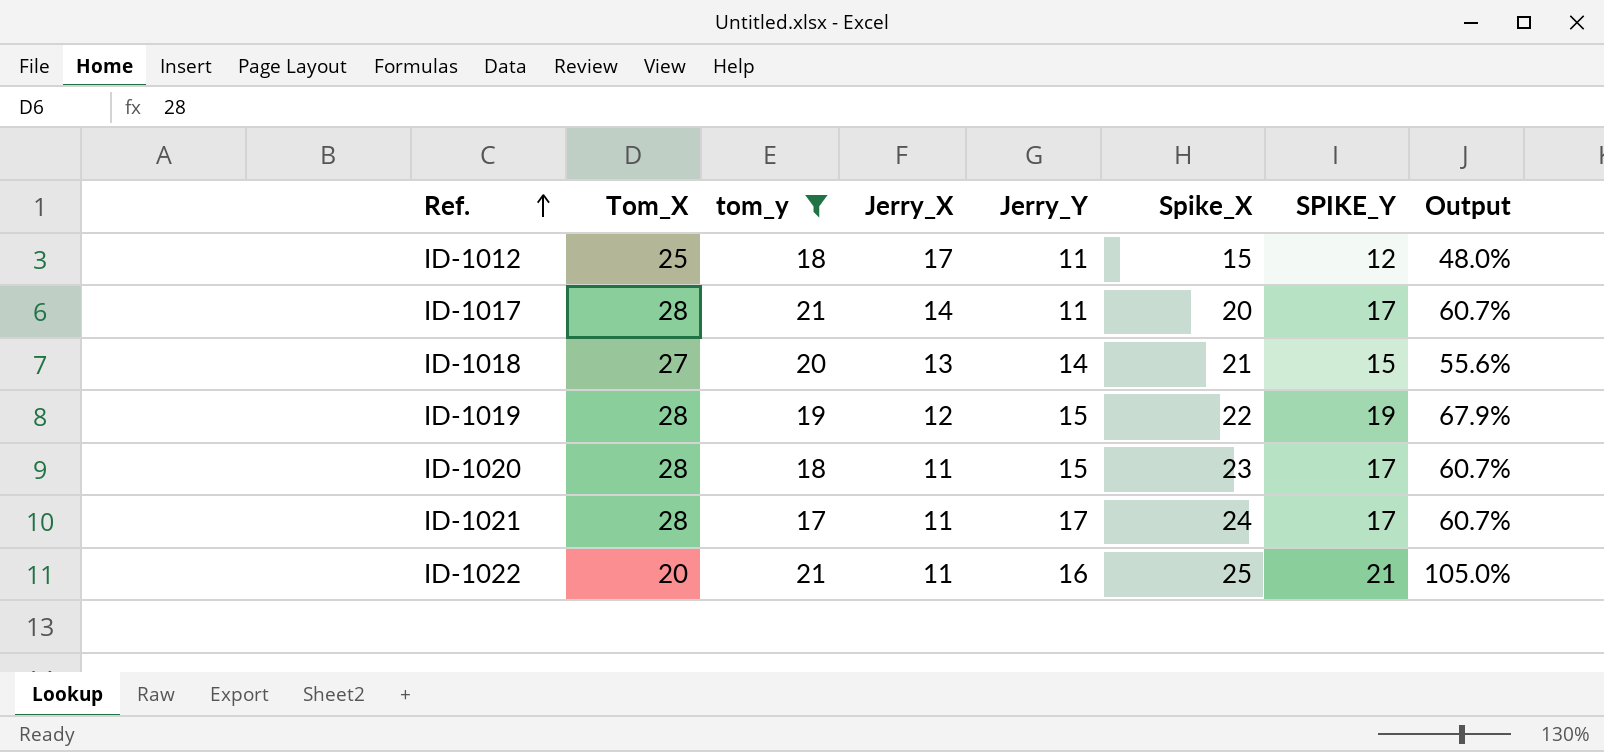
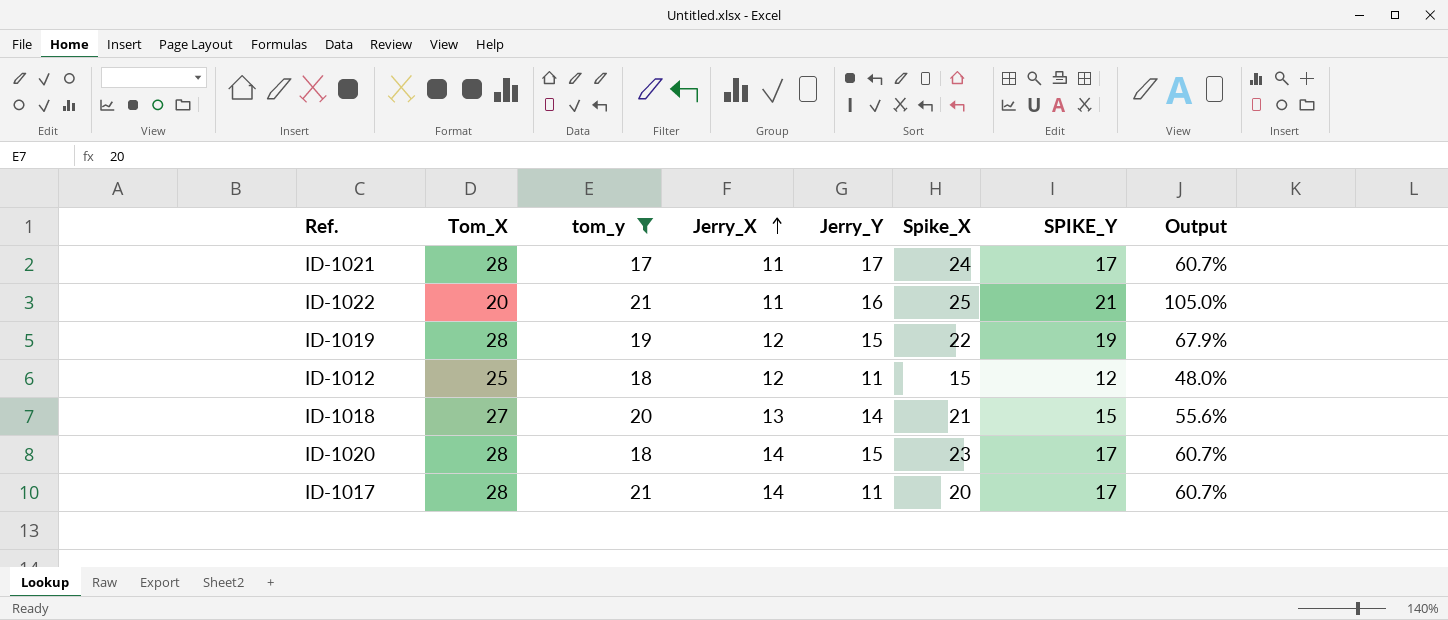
row order: Ref. ascending -> Jerry_X ascending
ID-1012 | Jerry_X: 17 -> 12
ID-1020 | Jerry_X: 11 -> 14

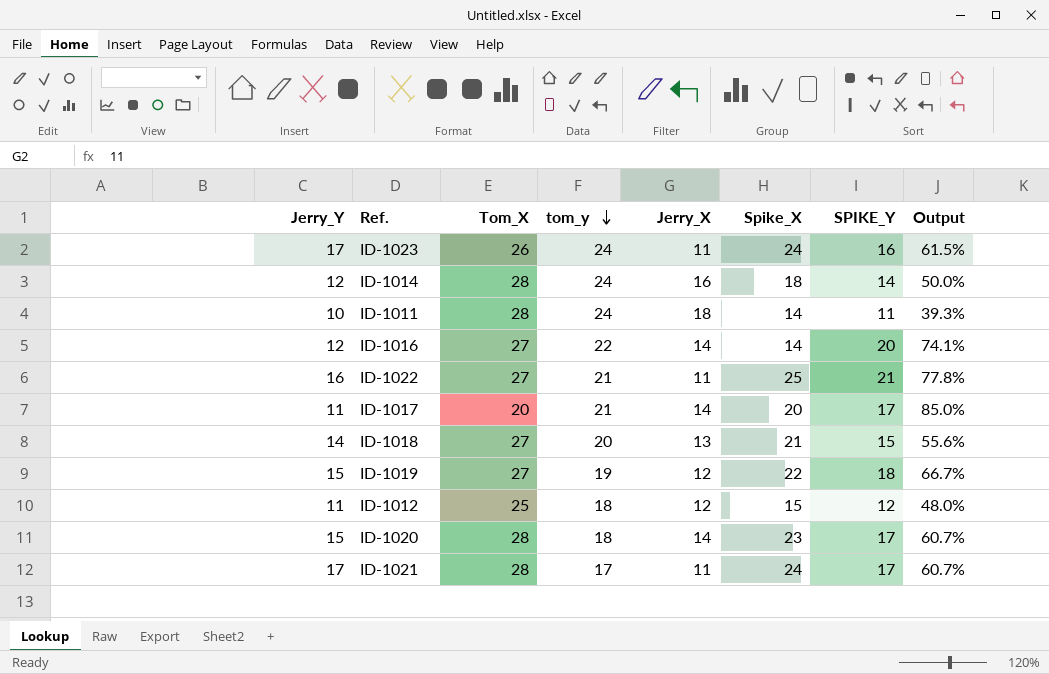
filter: tom_y <= 21 -> none
row order: Jerry_X ascending -> tom_y descending
column Jerry_Y | position: 5 -> 1
ID-1022 | Tom_X: 20 -> 27
ID-1022 | Output: 105.0% -> 77.8%
ID-1017 | Tom_X: 28 -> 20
ID-1017 | Output: 60.7% -> 85.0%
ID-1019 | Tom_X: 28 -> 27
ID-1019 | SPIKE_Y: 19 -> 18
ID-1019 | Output: 67.9% -> 66.7%

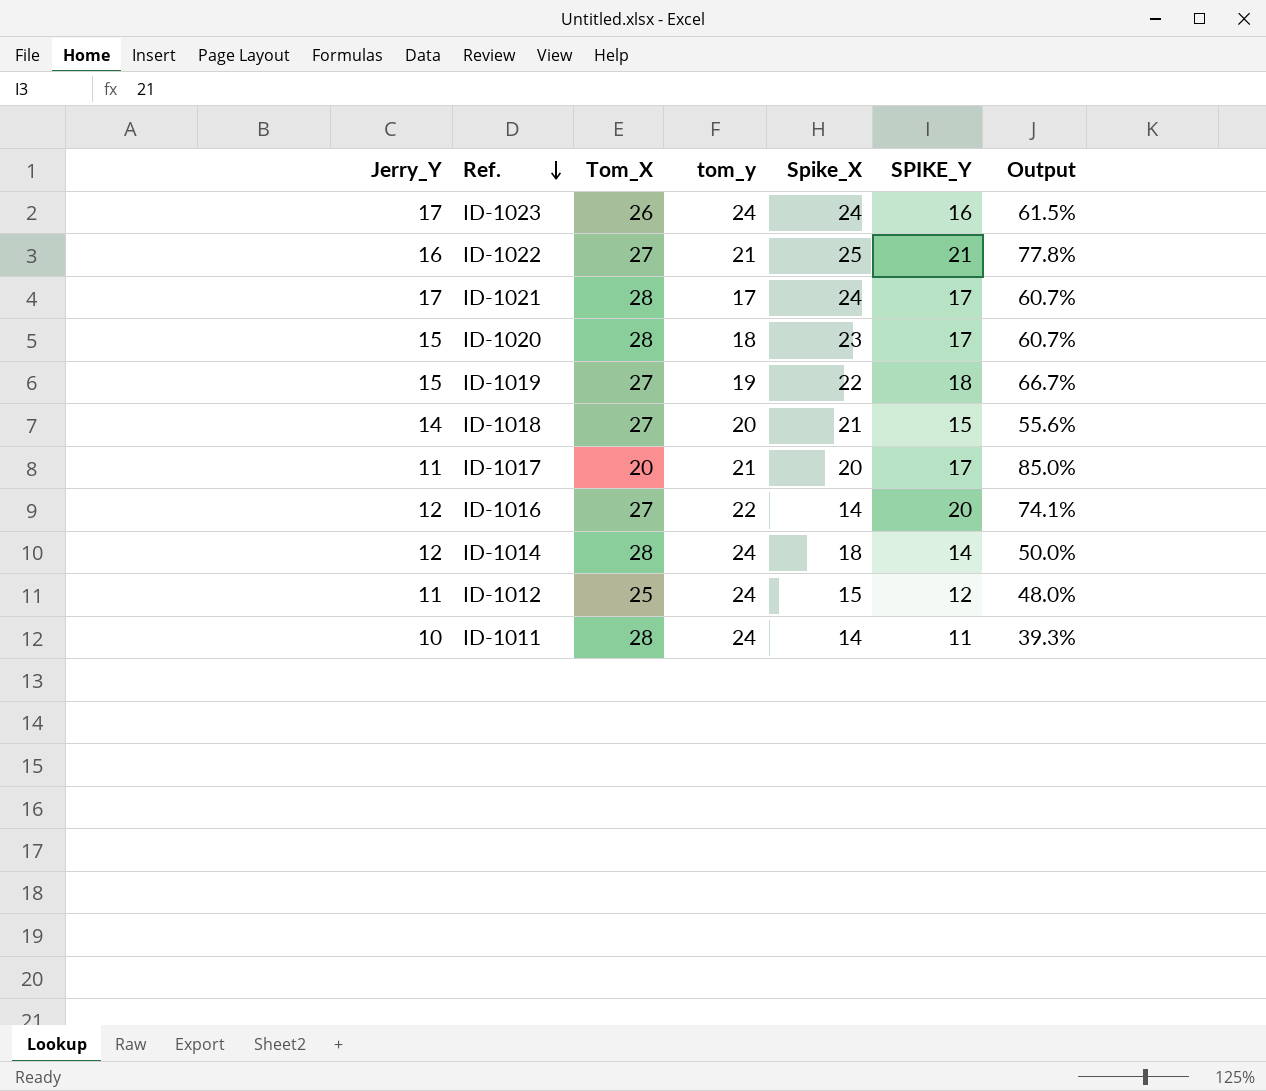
row order: tom_y descending -> Ref. descending
column Jerry_X | position: 5 -> none
ID-1012 | tom_y: 18 -> 24

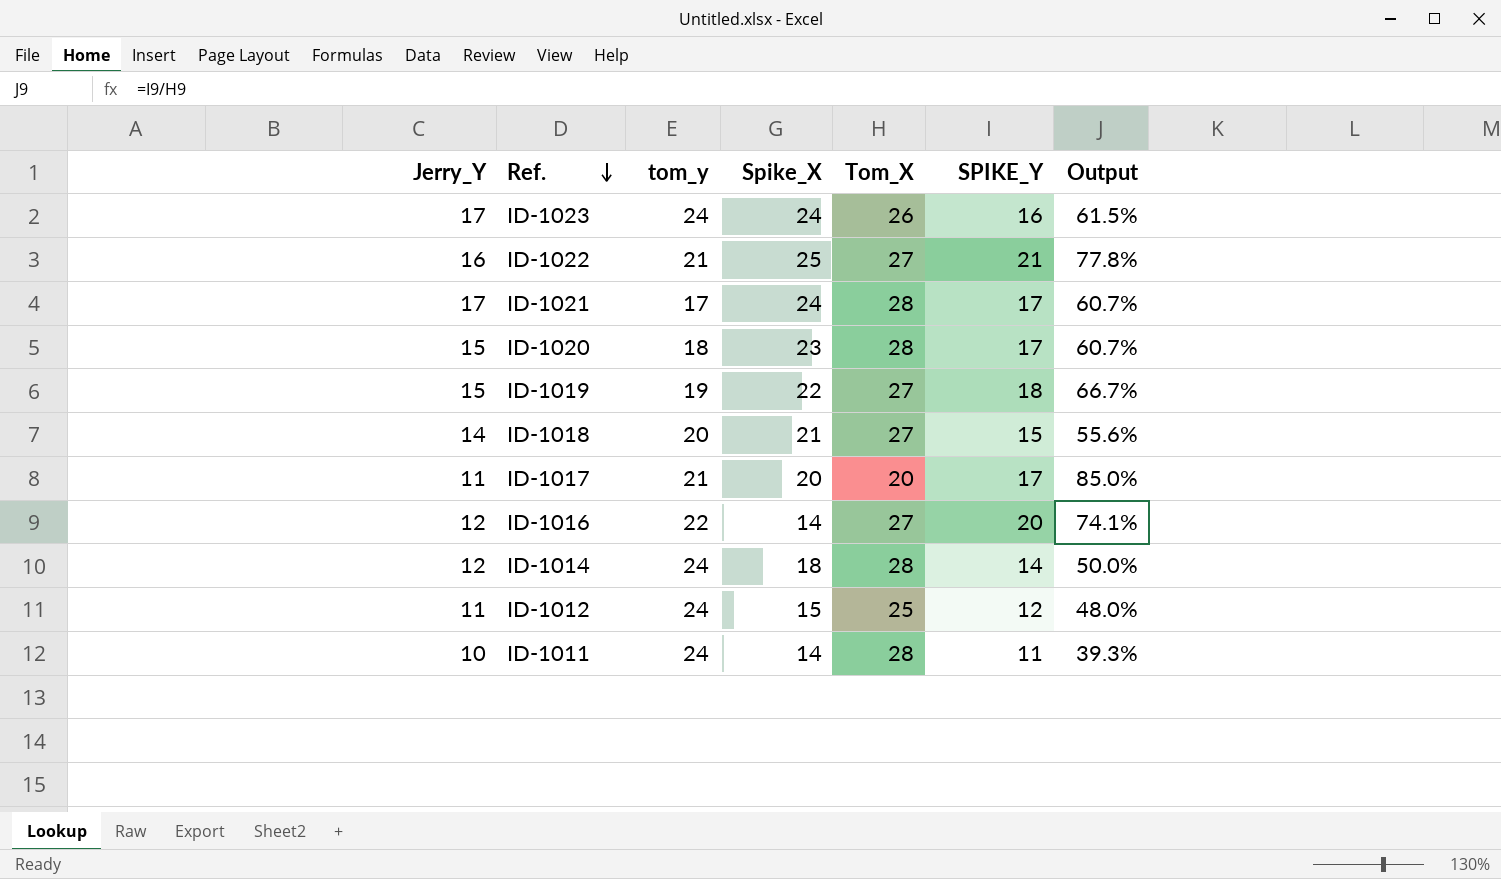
column Tom_X | position: 3 -> 5

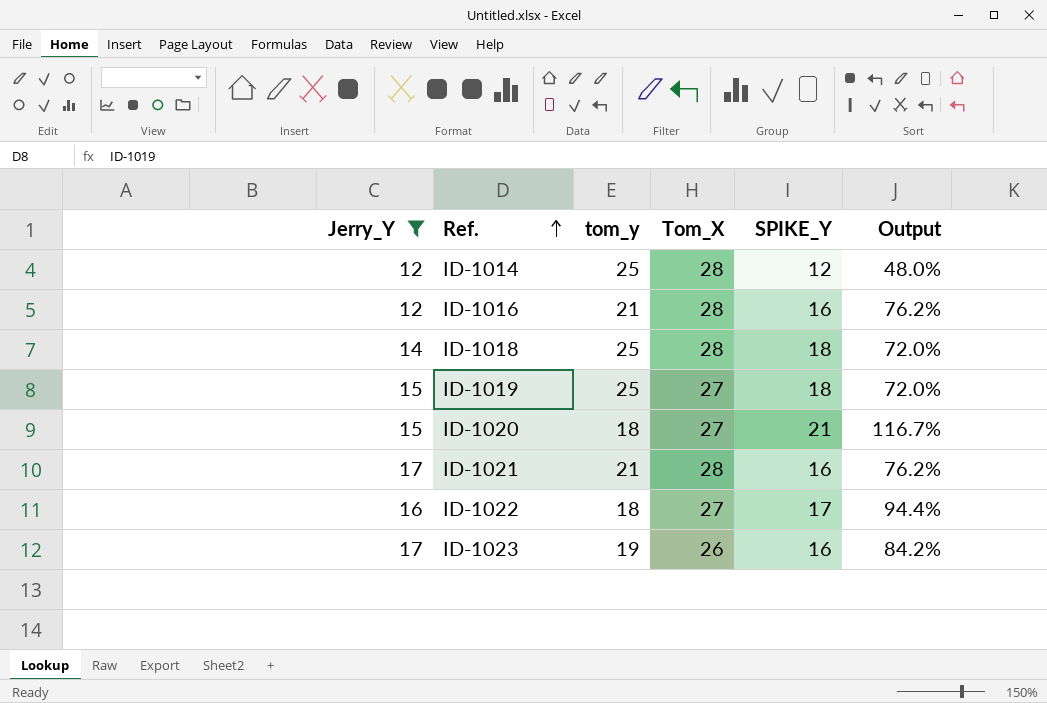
filter: none -> Jerry_Y >= 12
row order: Ref. descending -> Ref. ascending
column Spike_X | position: 4 -> none
column Output | formula: [SPIKE_Y] / [Tom_X] -> [SPIKE_Y] / [tom_y]
ID-1014 | tom_y: 24 -> 25
ID-1014 | SPIKE_Y: 14 -> 12
ID-1016 | tom_y: 22 -> 21
ID-1016 | Tom_X: 27 -> 28
ID-1016 | SPIKE_Y: 20 -> 16
ID-1018 | tom_y: 20 -> 25
ID-1018 | Tom_X: 27 -> 28
ID-1018 | SPIKE_Y: 15 -> 18
ID-1019 | tom_y: 19 -> 25
ID-1020 | Tom_X: 28 -> 27
ID-1020 | SPIKE_Y: 17 -> 21
ID-1021 | tom_y: 17 -> 21
ID-1021 | SPIKE_Y: 17 -> 16
ID-1022 | tom_y: 21 -> 18
ID-1022 | SPIKE_Y: 21 -> 17
ID-1023 | tom_y: 24 -> 19

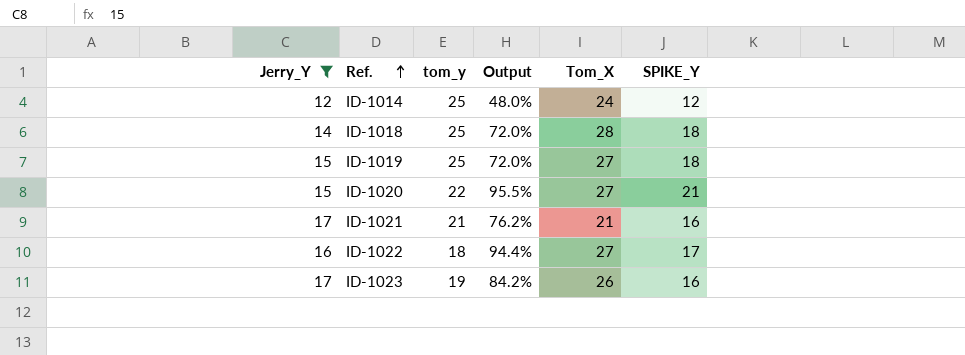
column Output | position: 6 -> 4
row ID-1016: 12 | 21 | 28 | 16 | 76.2% -> none
ID-1014 | Tom_X: 28 -> 24
ID-1020 | tom_y: 18 -> 22
ID-1020 | Output: 116.7% -> 95.5%
ID-1021 | Tom_X: 28 -> 21

